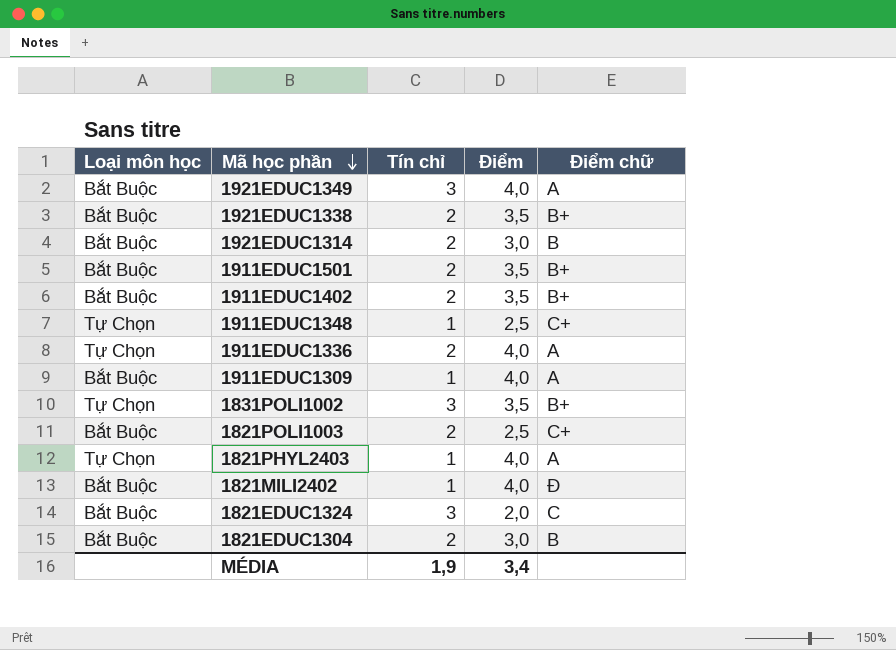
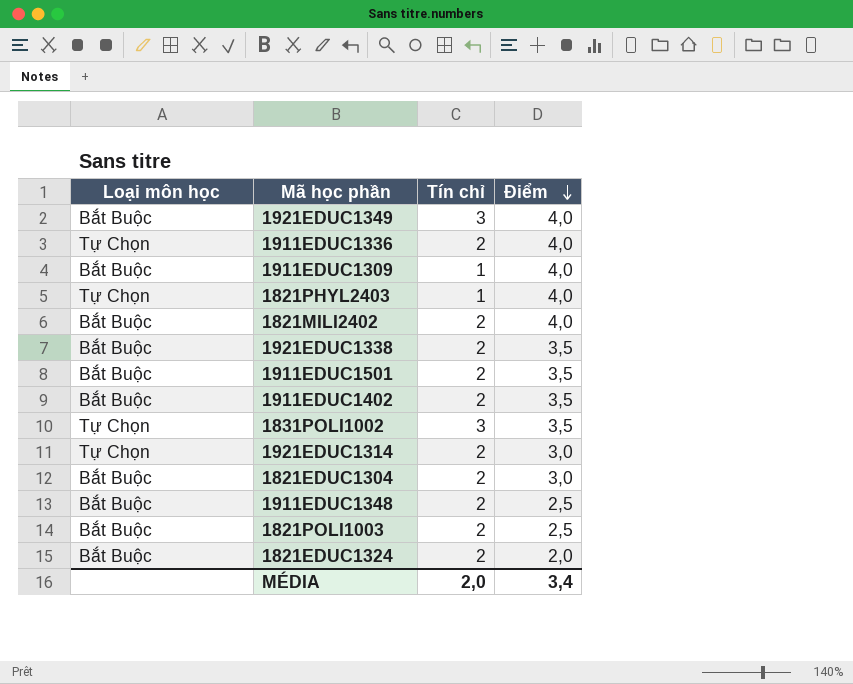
row order: Mã học phần descending -> Điểm descending
column Điểm chữ | position: 5 -> none
1821MILI2402 | Tín chỉ: 1 -> 2
1921EDUC1314 | Loại môn học: Bắt Buộc -> Tự Chọn
1911EDUC1348 | Loại môn học: Tự Chọn -> Bắt Buộc
1911EDUC1348 | Tín chỉ: 1 -> 2
1821EDUC1324 | Tín chỉ: 3 -> 2
MÉDIA | Tín chỉ: 1,9 -> 2,0

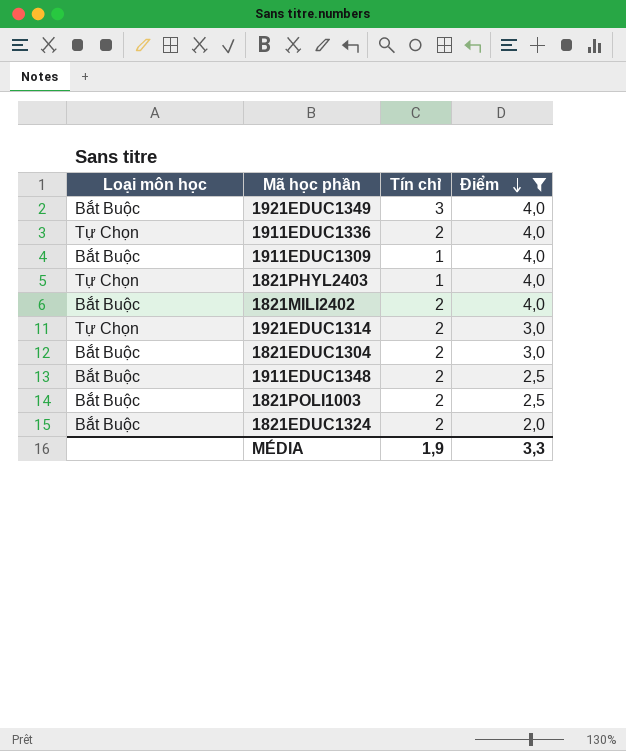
filter: none -> Điểm != 3,5
MÉDIA | Tín chỉ: 2,0 -> 1,9
MÉDIA | Điểm: 3,4 -> 3,3

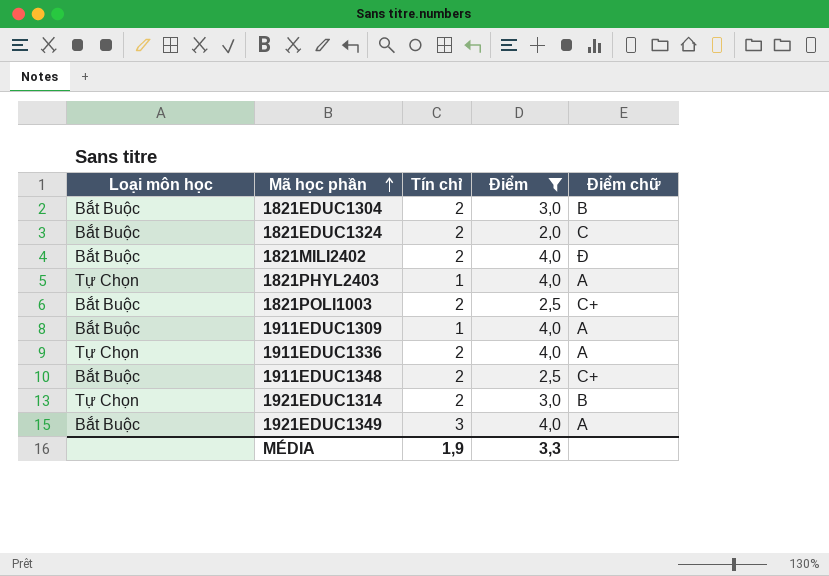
row order: Điểm descending -> Mã học phần ascending
column Điểm chữ | position: none -> 5

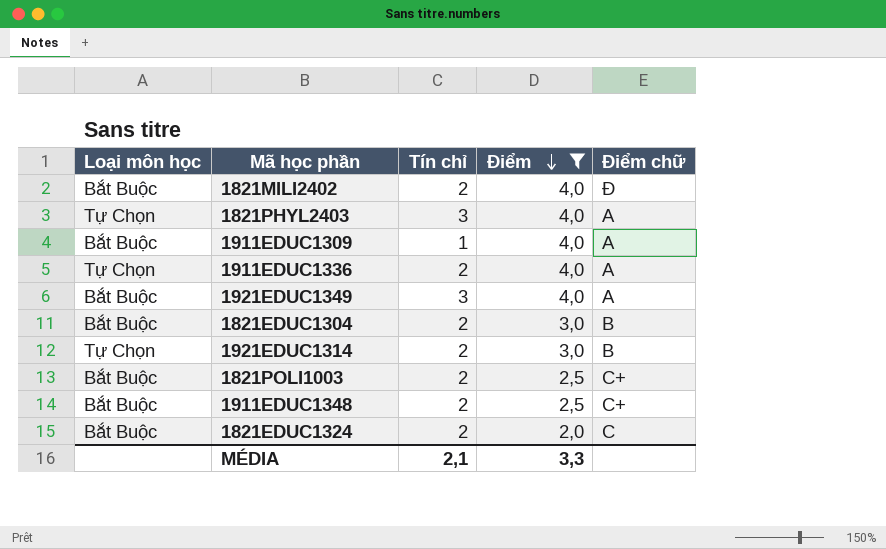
row order: Mã học phần ascending -> Điểm descending
1821PHYL2403 | Tín chỉ: 1 -> 3
MÉDIA | Tín chỉ: 1,9 -> 2,1

